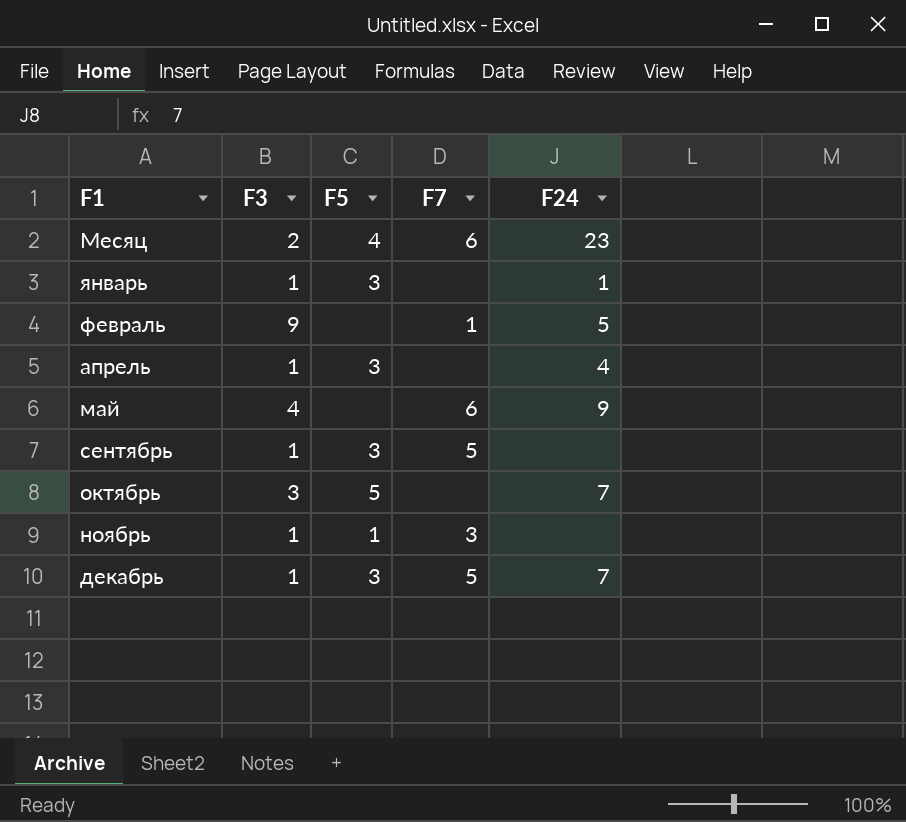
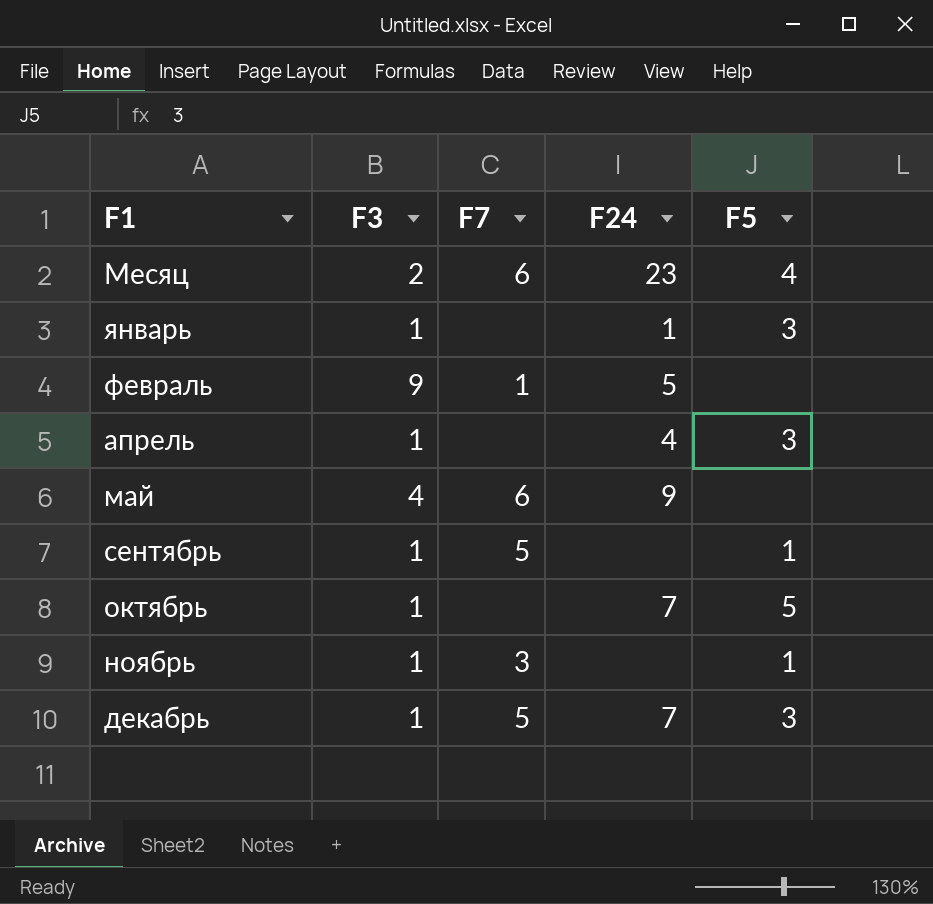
column F5 | position: 3 -> 5
сентябрь | F5: 3 -> 1
октябрь | F3: 3 -> 1

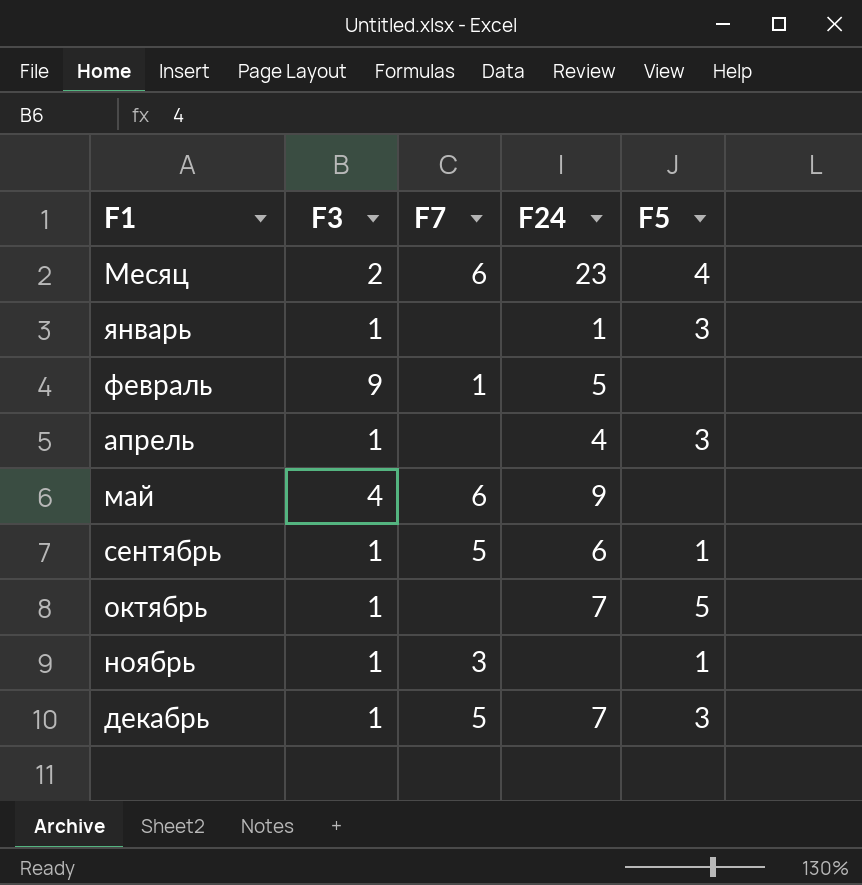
сентябрь | F24: none -> 6

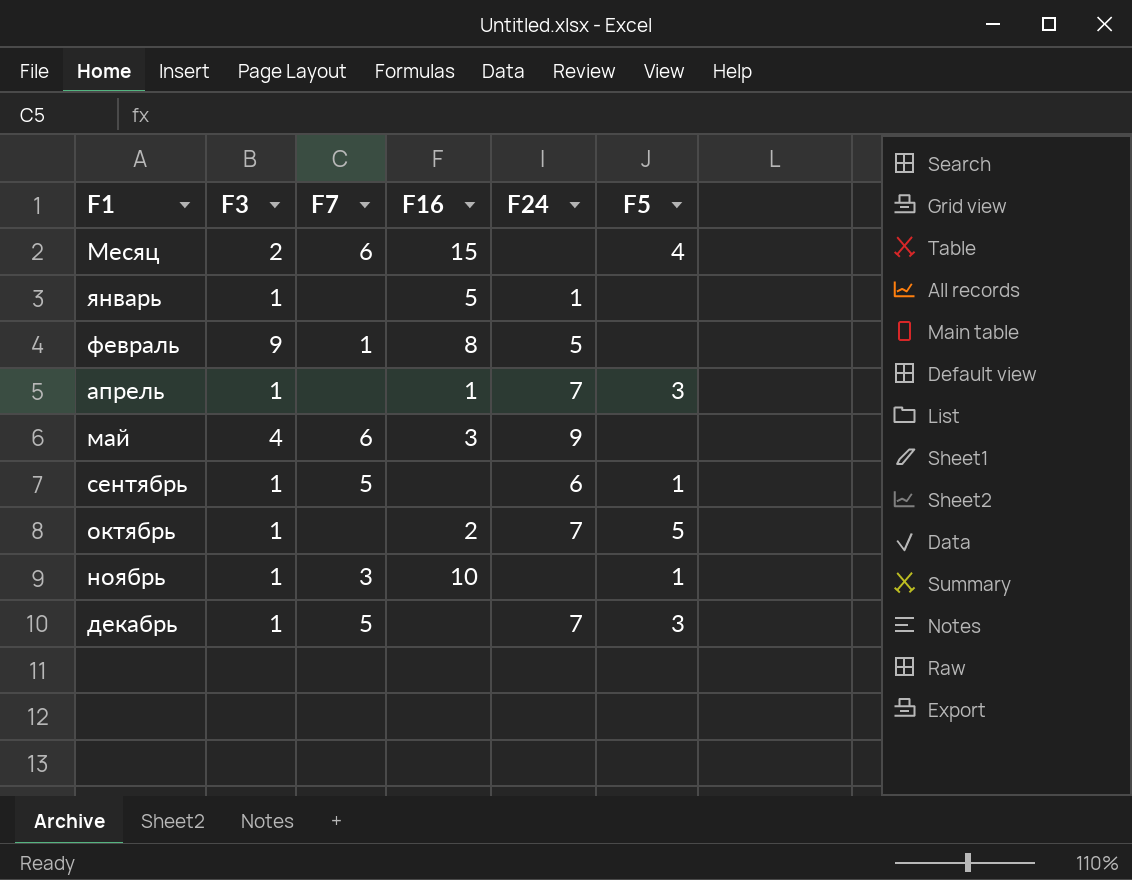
column F16 | position: none -> 4
Месяц | F24: 23 -> none
январь | F5: 3 -> none
апрель | F24: 4 -> 7

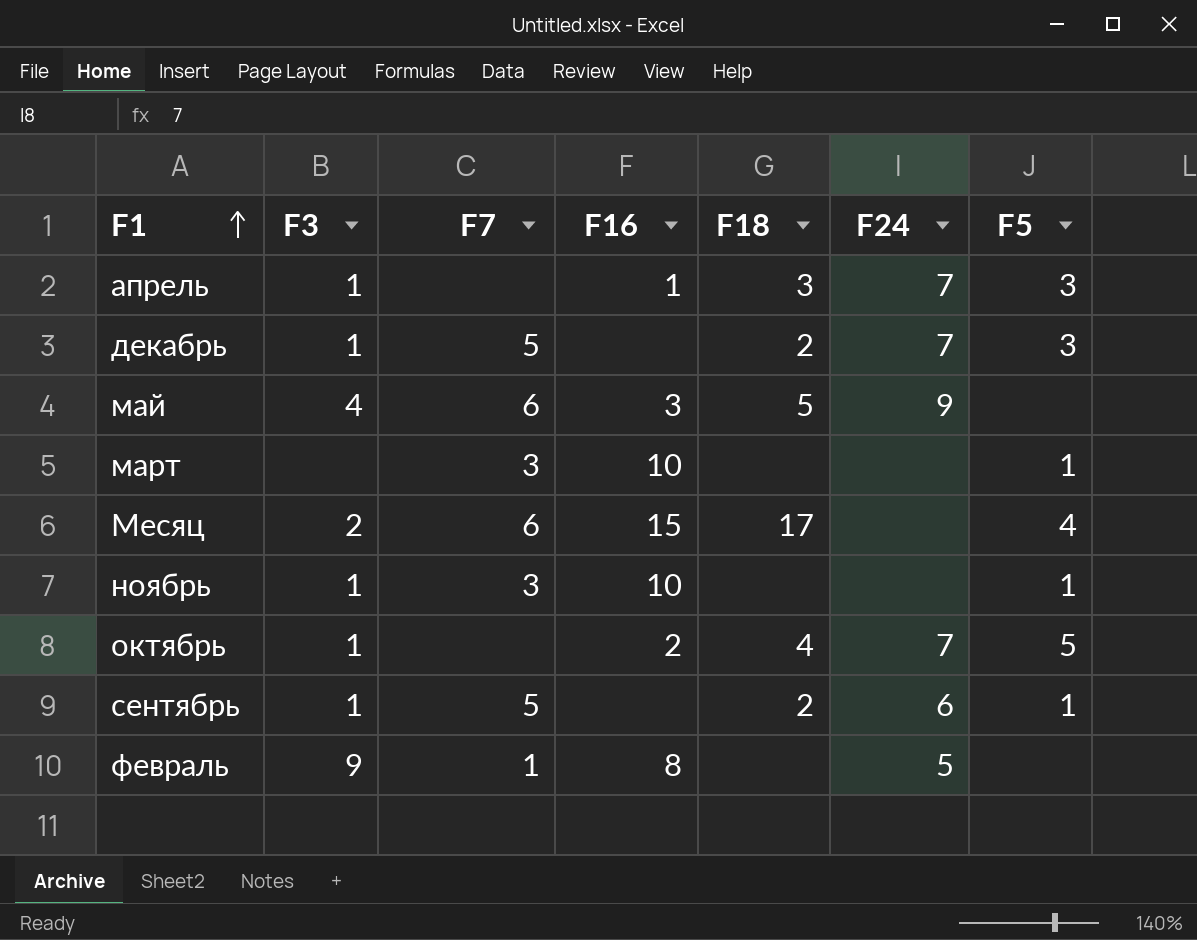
row order: none -> F1 ascending
column F18 | position: none -> 5
row январь: 1 | none | 5 | 1 | none -> none
row март: none -> none | 3 | 10 | none | none | 1

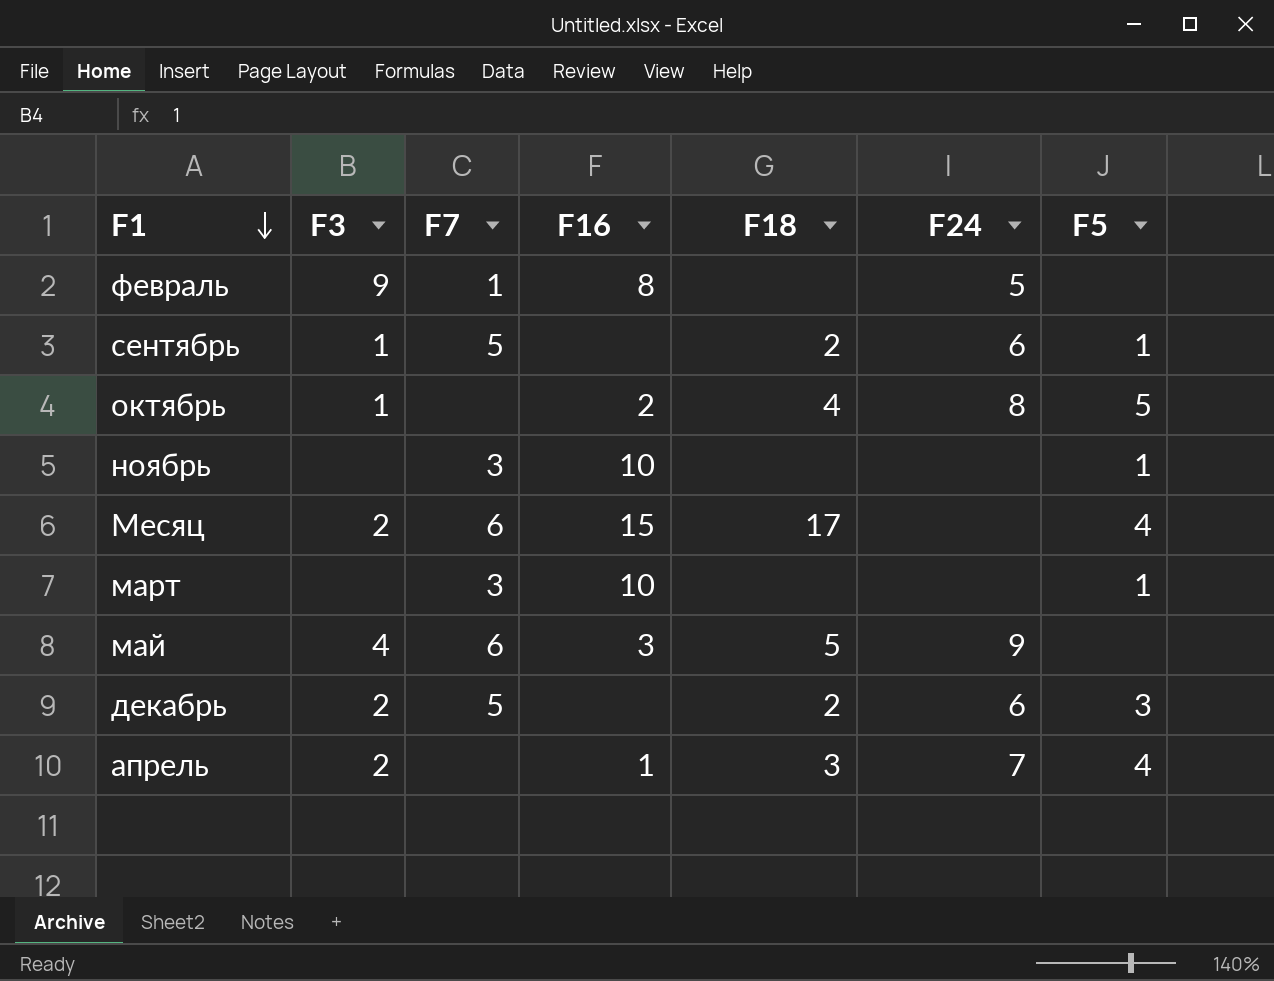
row order: F1 ascending -> F1 descending
октябрь | F24: 7 -> 8
ноябрь | F3: 1 -> none
декабрь | F3: 1 -> 2
декабрь | F24: 7 -> 6
апрель | F3: 1 -> 2
апрель | F5: 3 -> 4

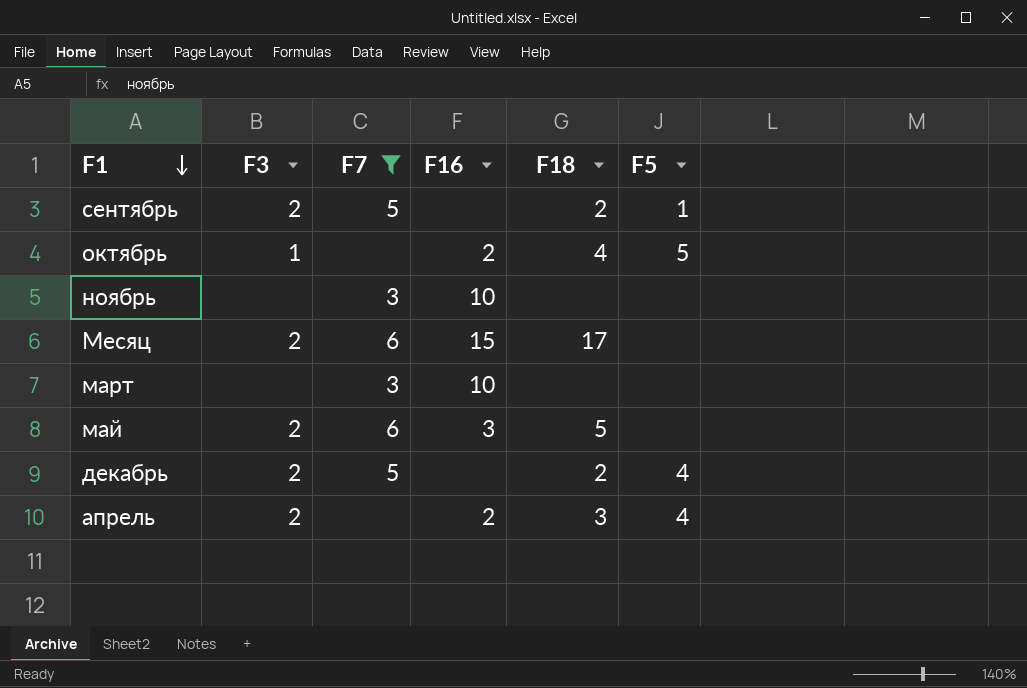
filter: none -> F7 != 1
column F24 | position: 6 -> none
сентябрь | F3: 1 -> 2
ноябрь | F5: 1 -> none
Месяц | F5: 4 -> none
март | F5: 1 -> none
май | F3: 4 -> 2
декабрь | F5: 3 -> 4
апрель | F16: 1 -> 2

